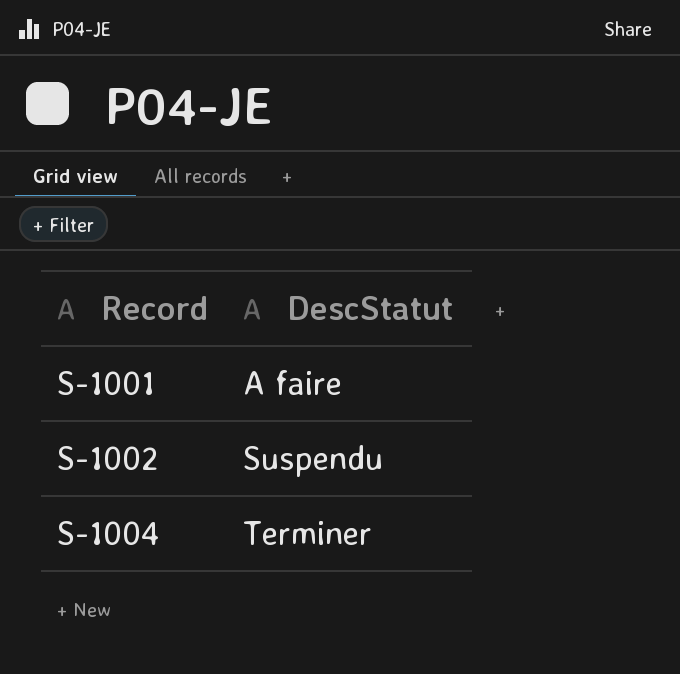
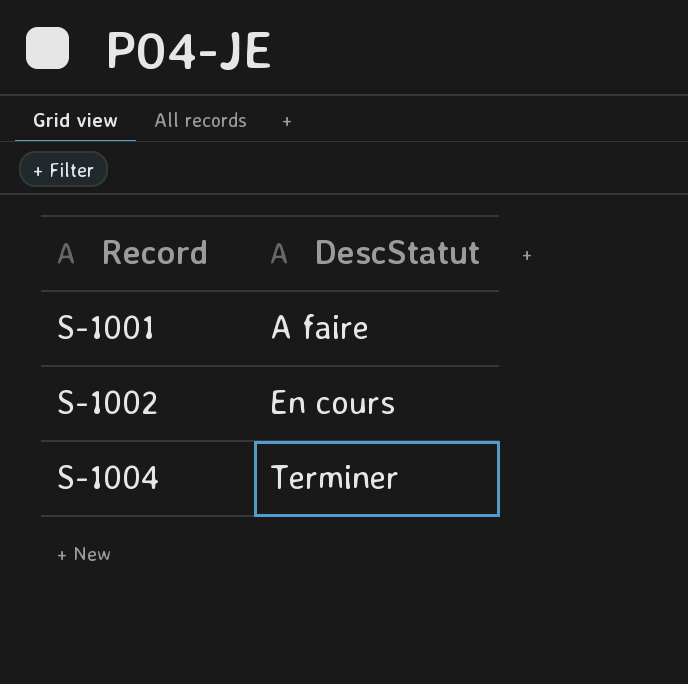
S-1002 | DescStatut: Suspendu -> En cours

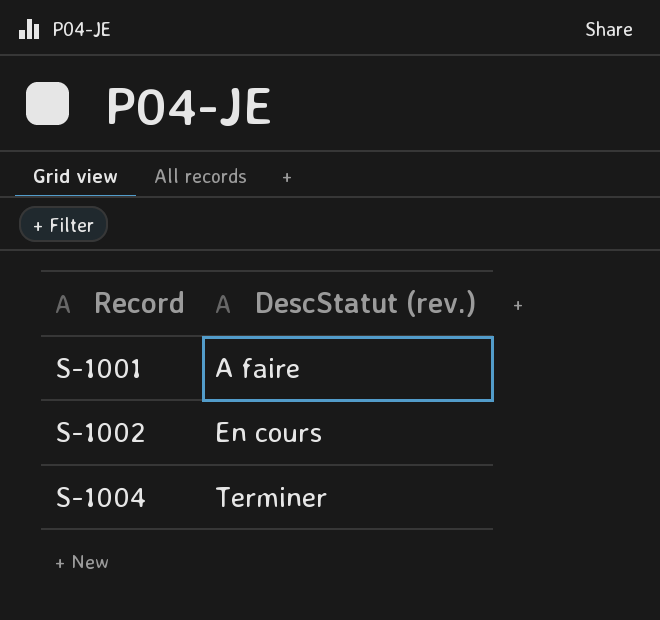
column name: DescStatut -> DescStatut (rev.)

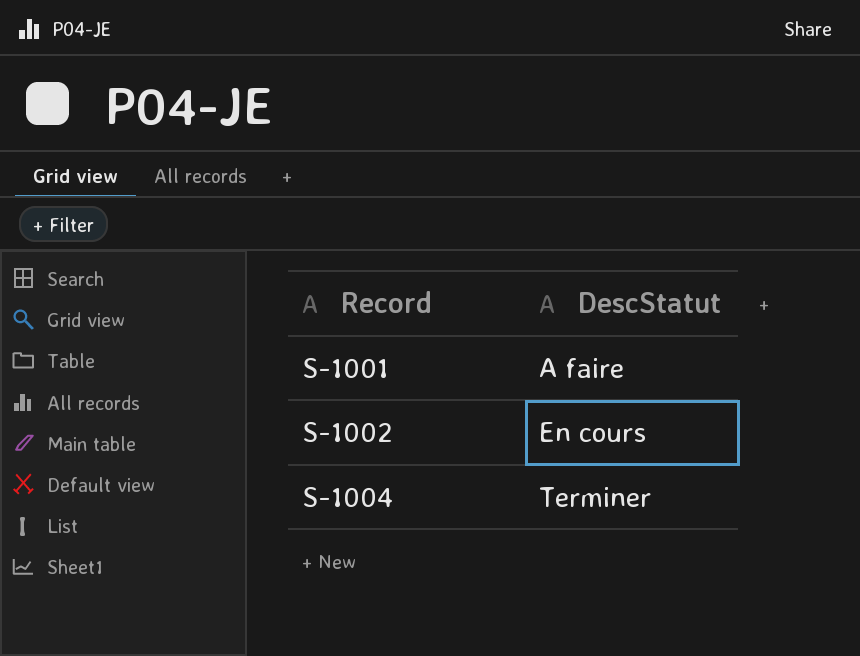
column name: DescStatut (rev.) -> DescStatut

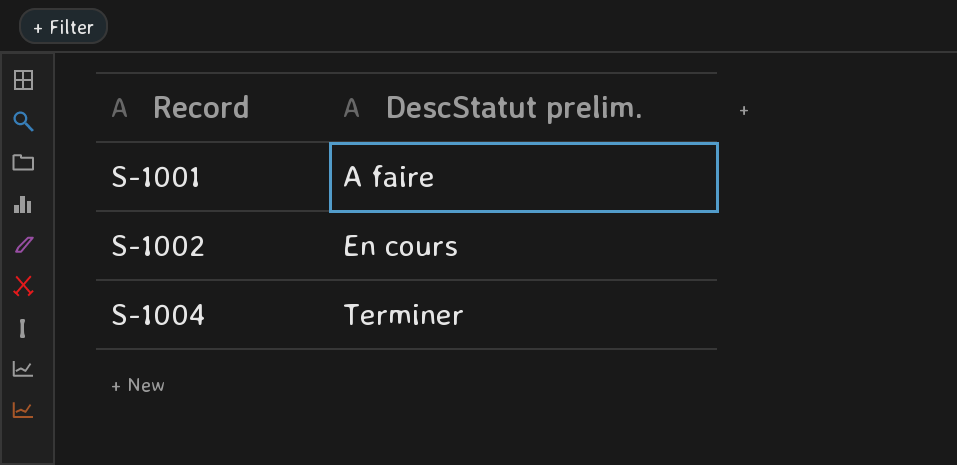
column name: DescStatut -> DescStatut prelim.

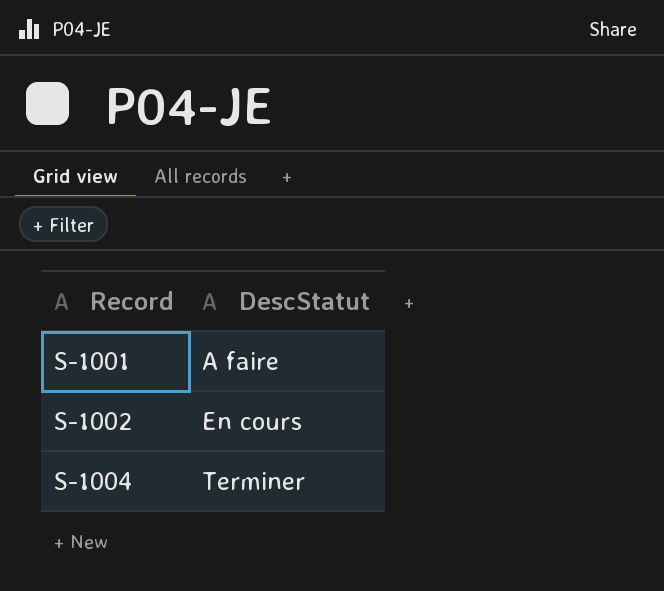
column name: DescStatut prelim. -> DescStatut

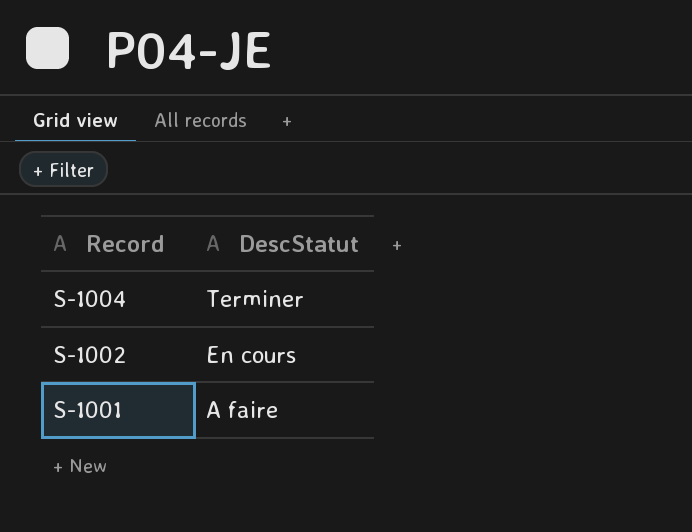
row order: Record ascending -> Record descending

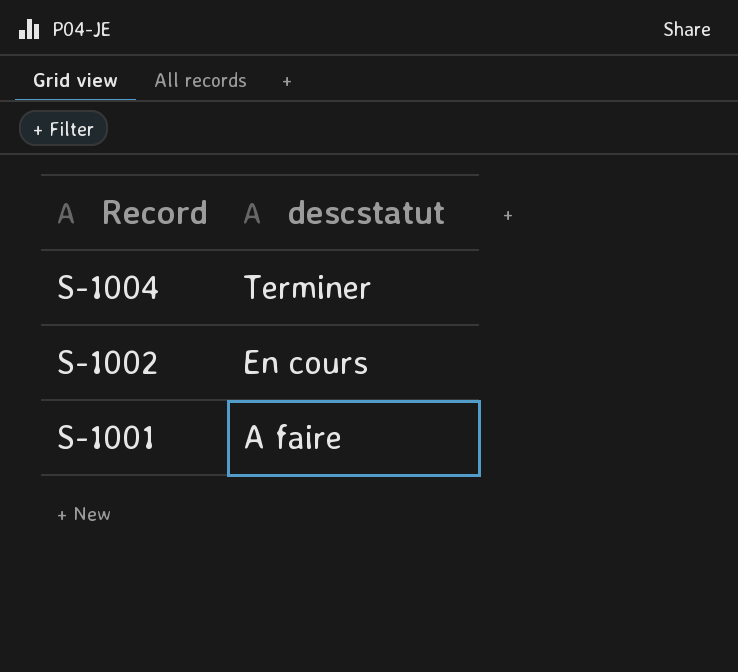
column name: DescStatut -> descstatut

